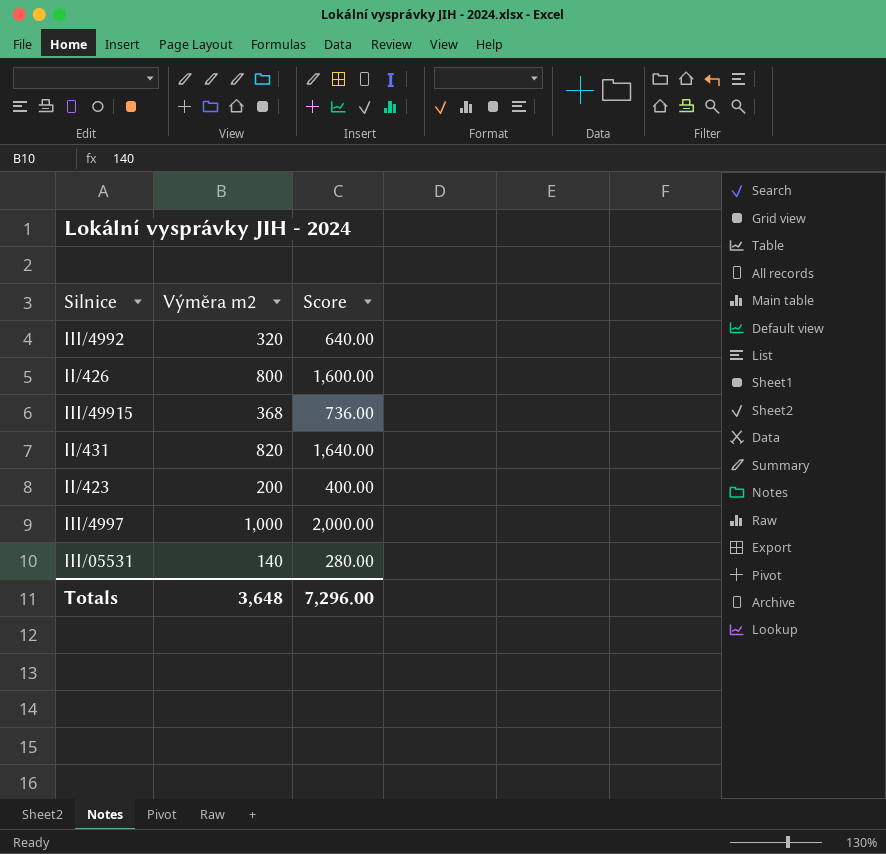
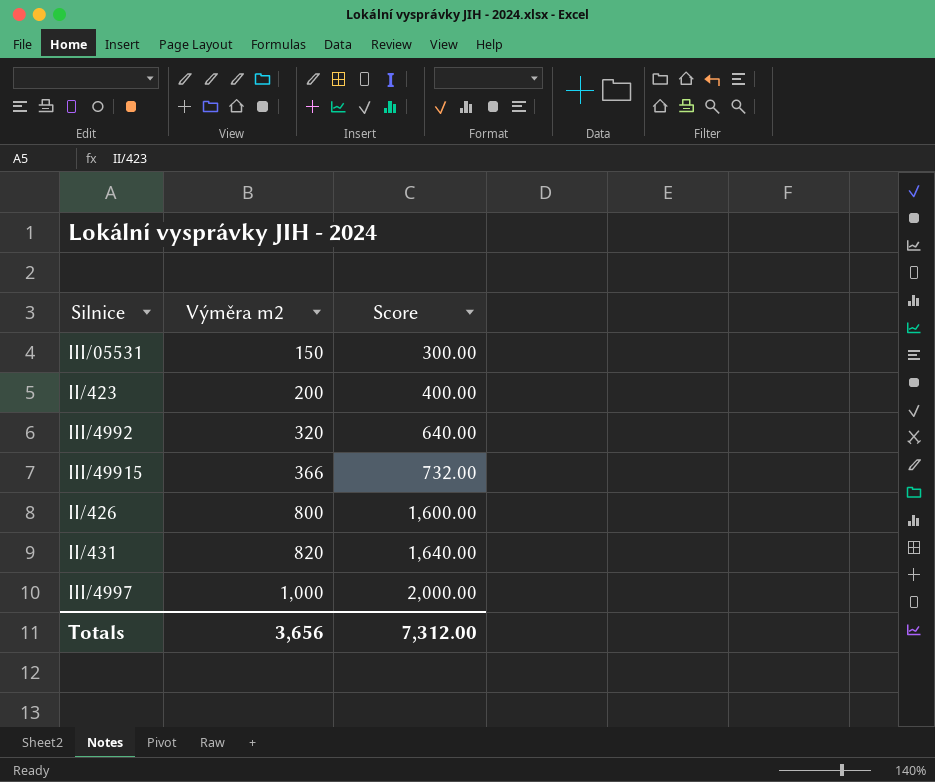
row order: none -> Výměra m2 ascending
III/05531 | Výměra m2: 140 -> 150
III/05531 | Score: 280.00 -> 300.00
III/49915 | Výměra m2: 368 -> 366
III/49915 | Score: 736.00 -> 732.00
Totals | Výměra m2: 3,648 -> 3,656
Totals | Score: 7,296.00 -> 7,312.00

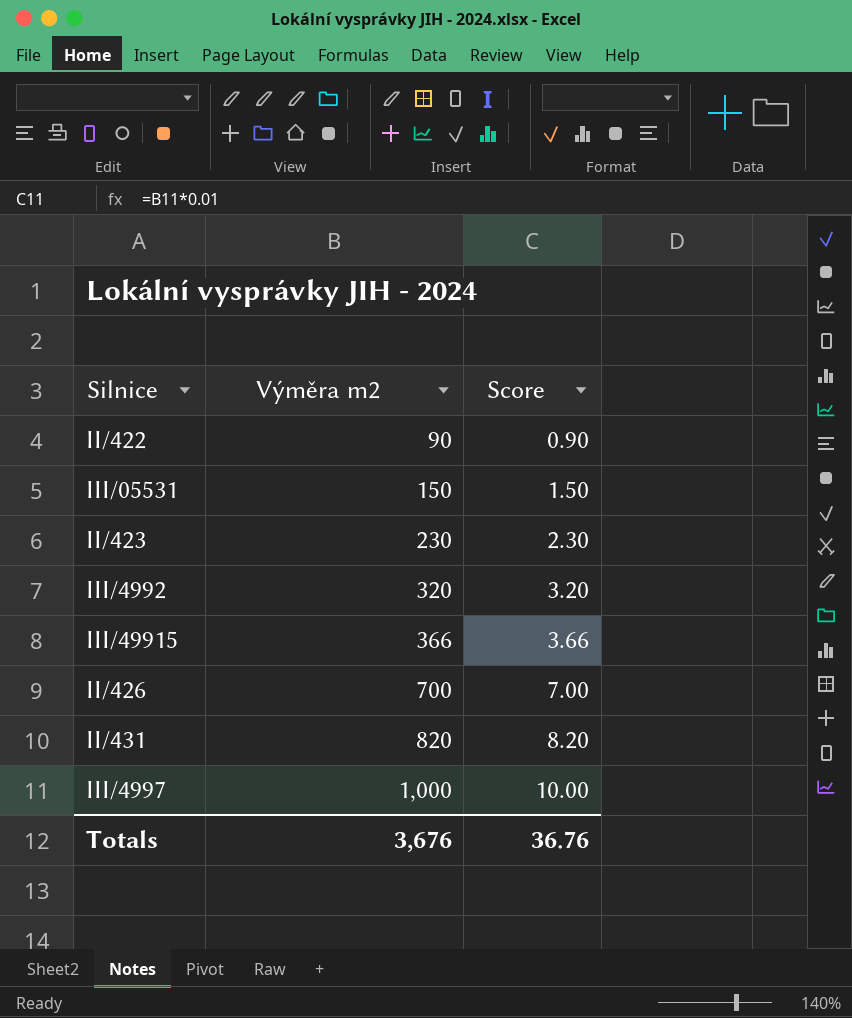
column Score | formula: [Výměra m2] * 2 -> [Výměra m2] * 0.01
row II/422: none -> 90 | 0.90
II/423 | Výměra m2: 200 -> 230
II/426 | Výměra m2: 800 -> 700
Totals | Výměra m2: 3,656 -> 3,676
Totals | Score: 7,312.00 -> 36.76

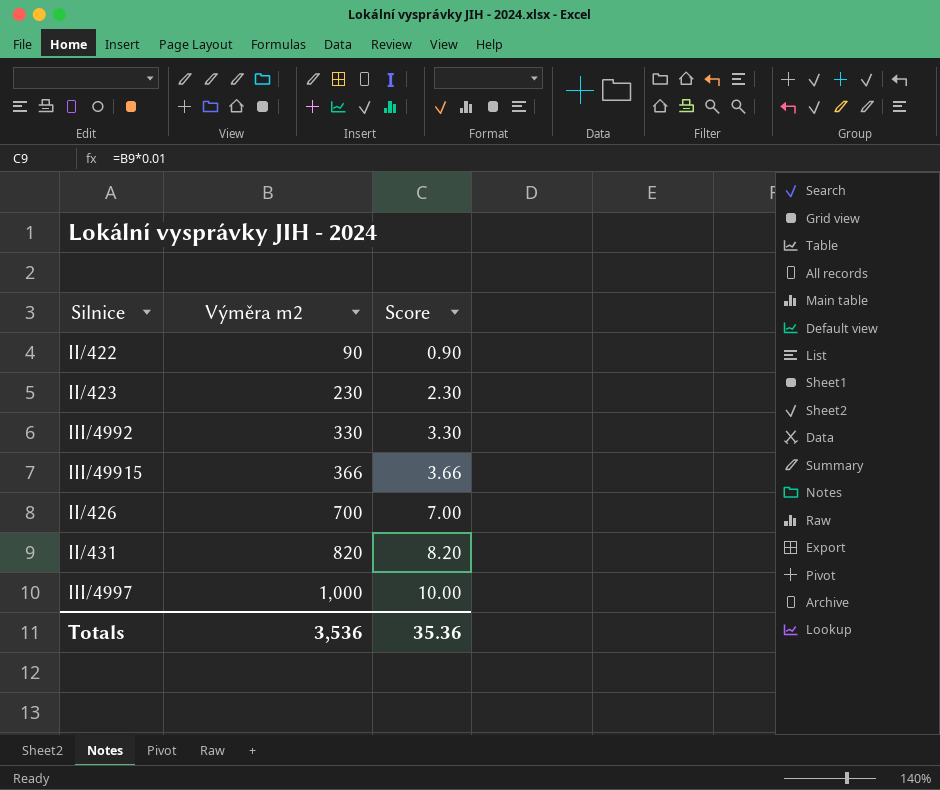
row III/05531: 150 | 1.50 -> none
III/4992 | Výměra m2: 320 -> 330
III/4992 | Score: 3.20 -> 3.30
Totals | Výměra m2: 3,676 -> 3,536
Totals | Score: 36.76 -> 35.36

